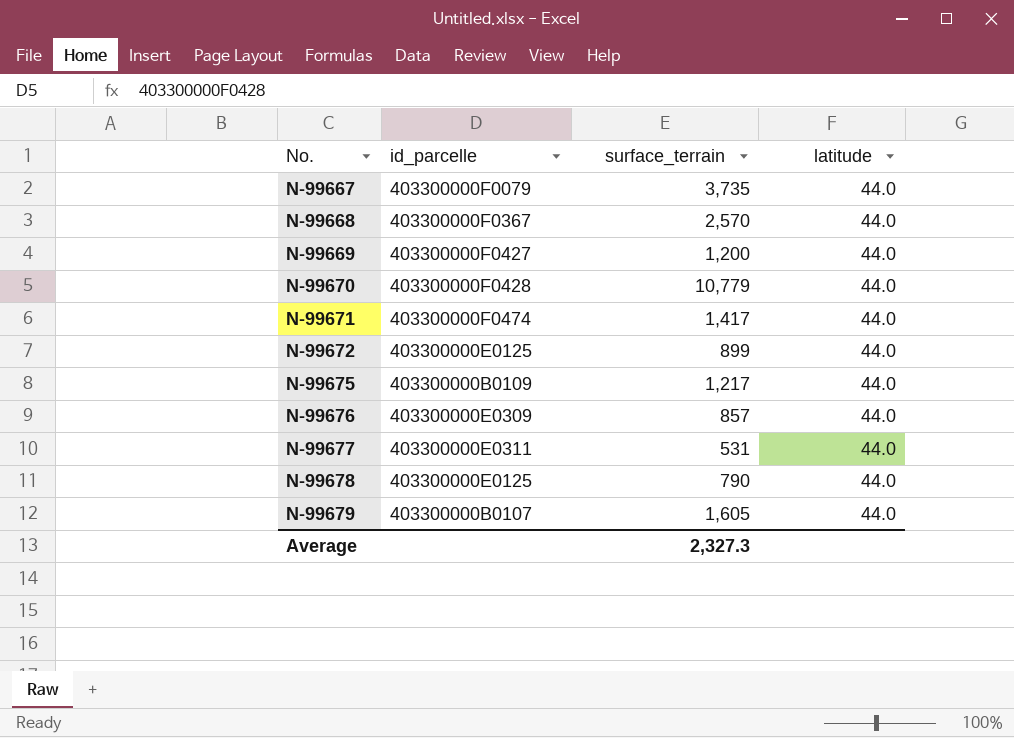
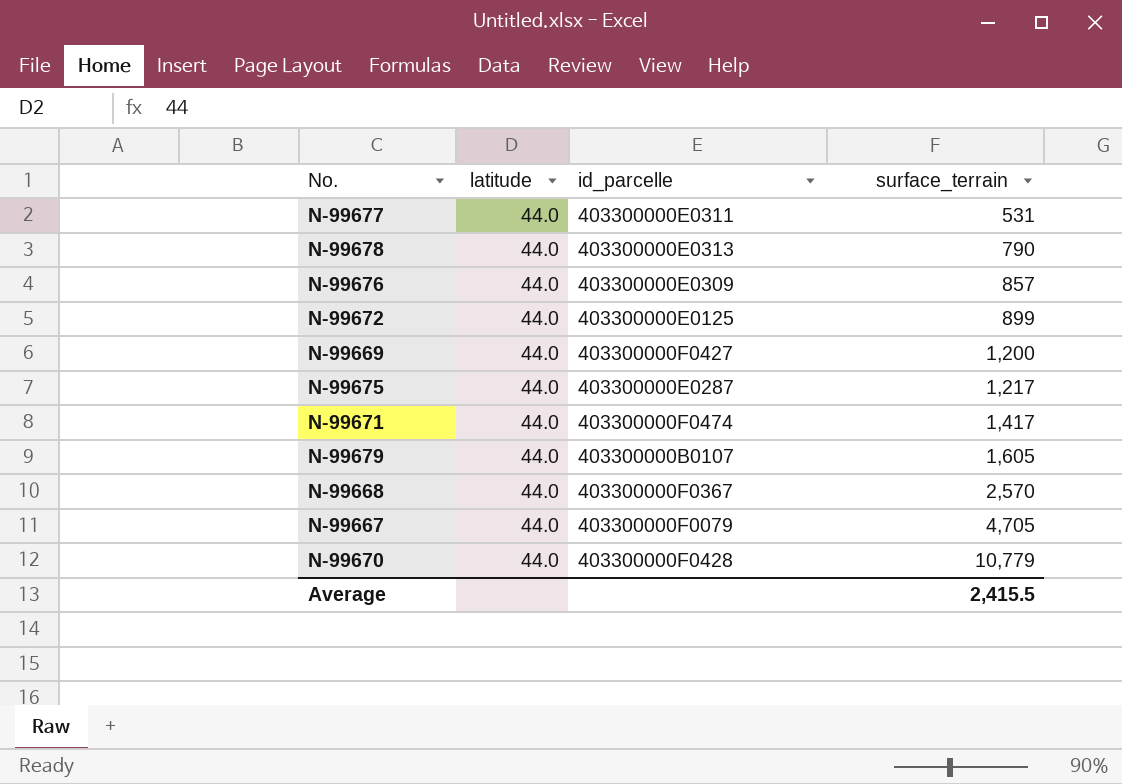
row order: No. ascending -> surface_terrain ascending
column latitude | position: 4 -> 2
N-99678 | id_parcelle: 403300000E0125 -> 403300000E0313
N-99675 | id_parcelle: 403300000B0109 -> 403300000E0287
N-99667 | surface_terrain: 3,735 -> 4,705
Average | surface_terrain: 2,327.3 -> 2,415.5

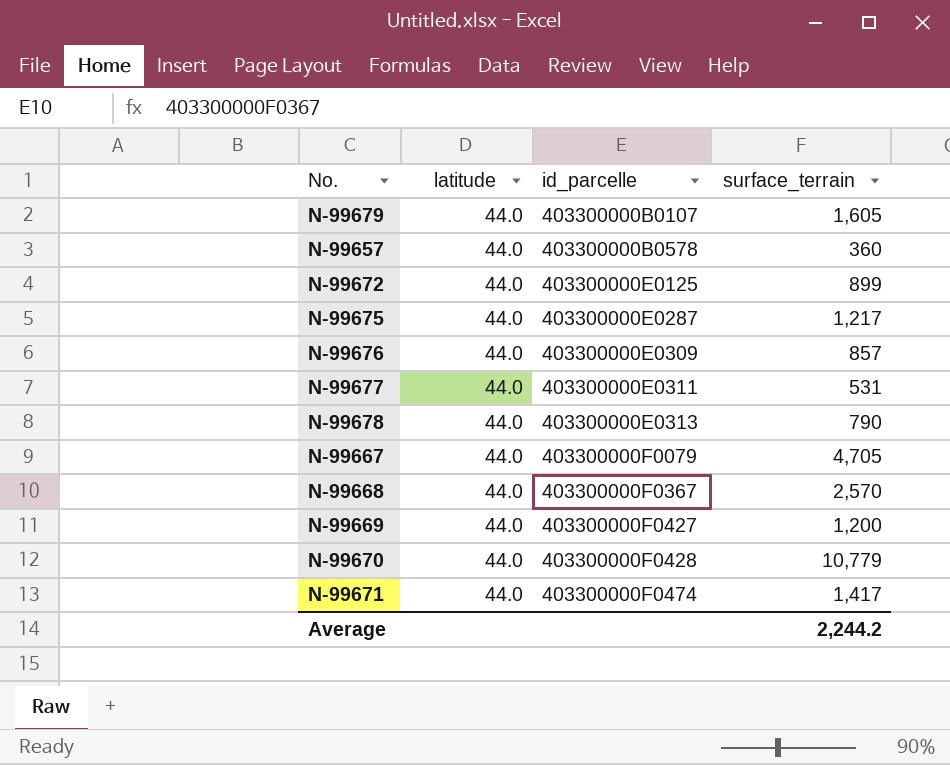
row order: surface_terrain ascending -> id_parcelle ascending
row N-99657: none -> 44.0 | 403300000B0578 | 360
Average | surface_terrain: 2,415.5 -> 2,244.2

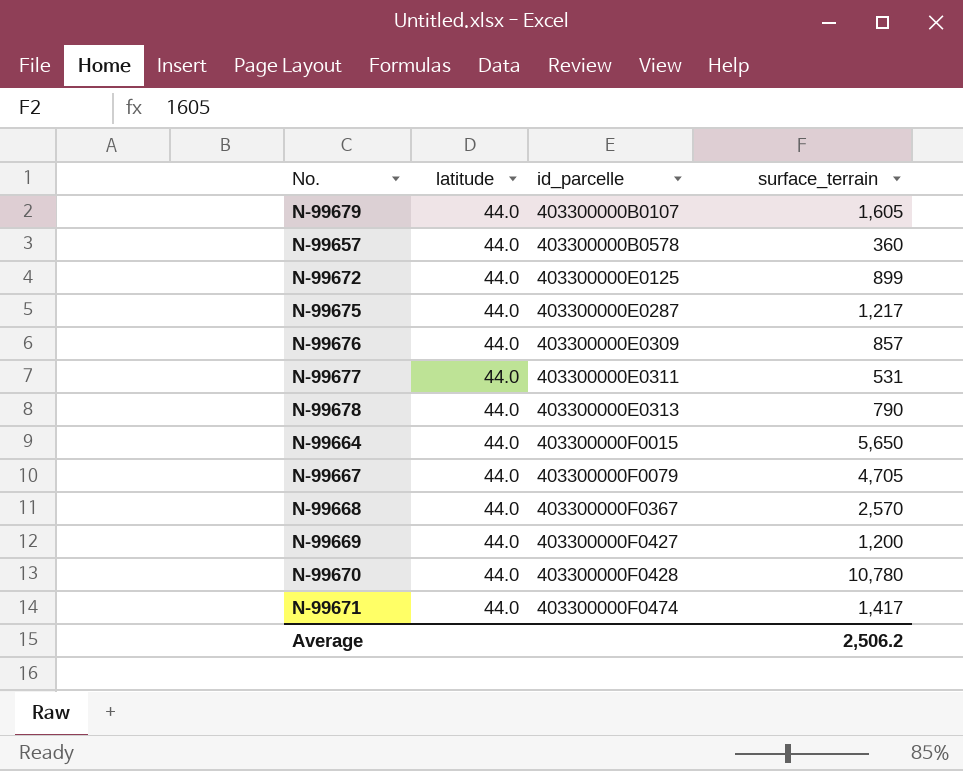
row N-99664: none -> 44.0 | 403300000F0015 | 5,650
N-99670 | surface_terrain: 10,779 -> 10,780
Average | surface_terrain: 2,244.2 -> 2,506.2

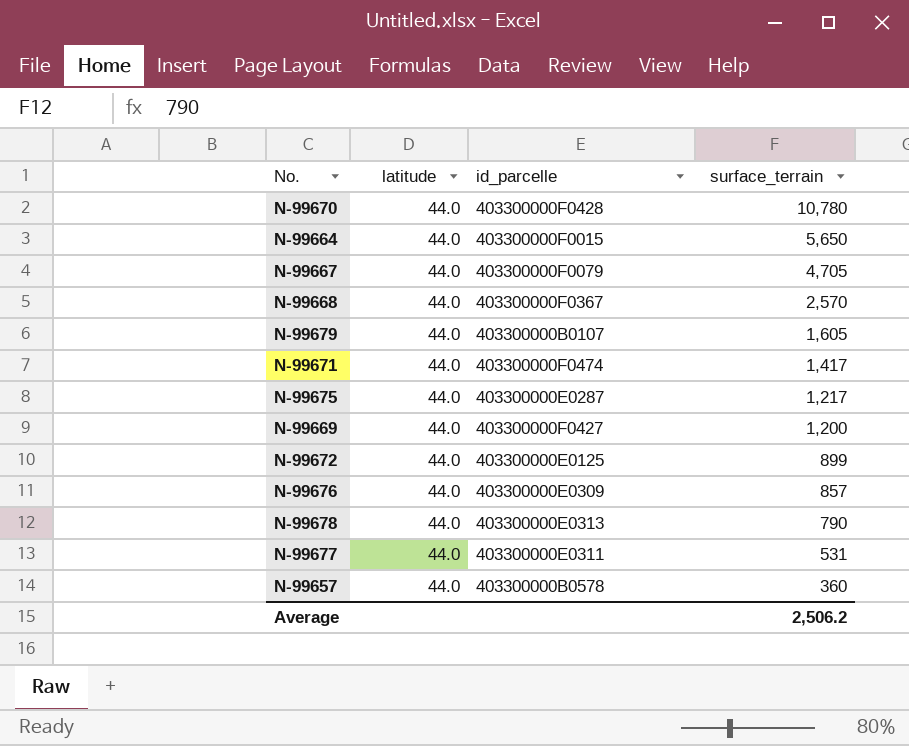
row order: id_parcelle ascending -> surface_terrain descending

